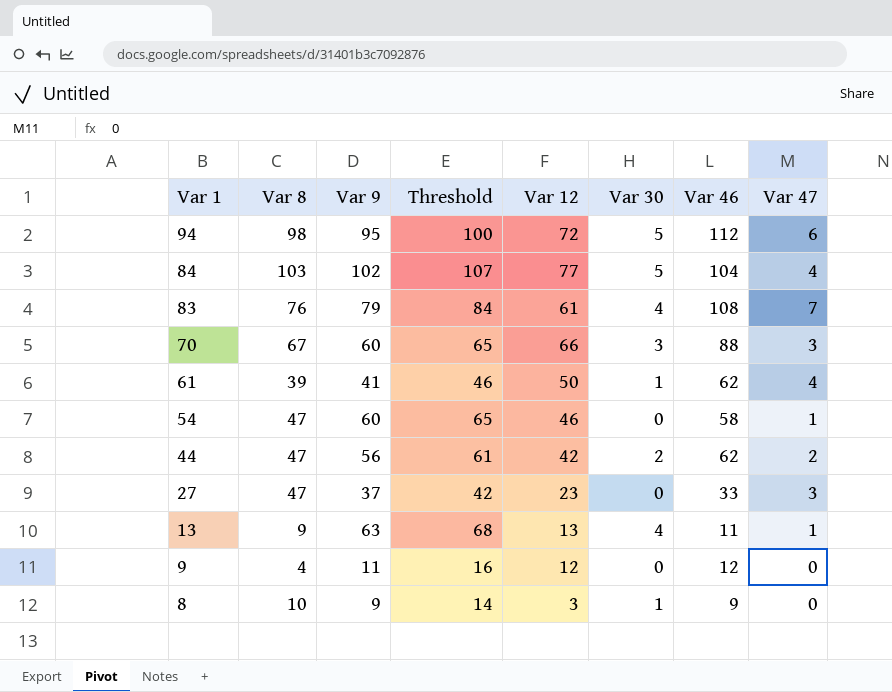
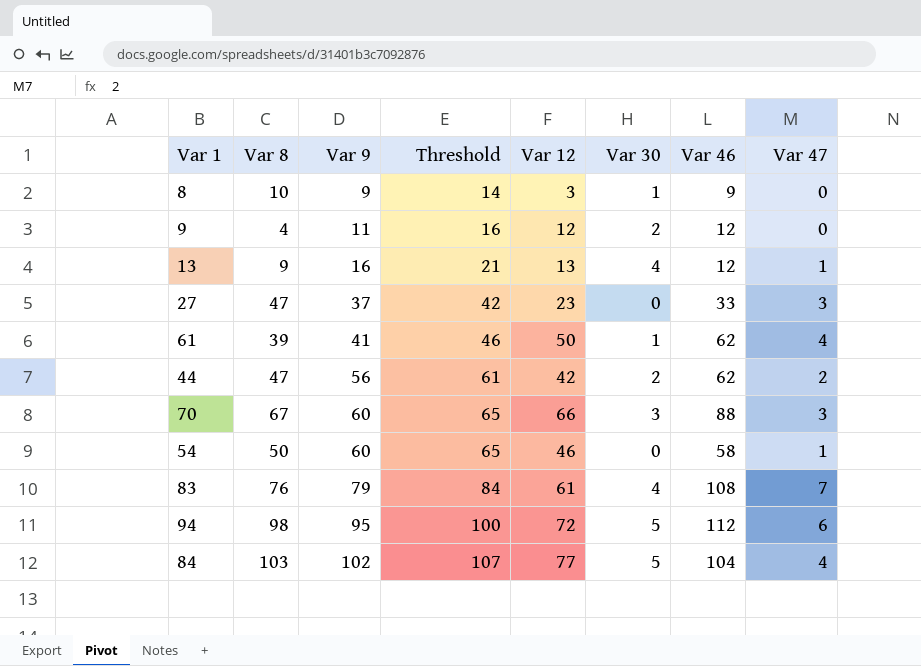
row order: Var 1 descending -> Var 9 ascending
9 | Var 30: 0 -> 2
13 | Var 9: 63 -> 16
13 | Threshold: 68 -> 21
13 | Var 46: 11 -> 12
54 | Var 8: 47 -> 50

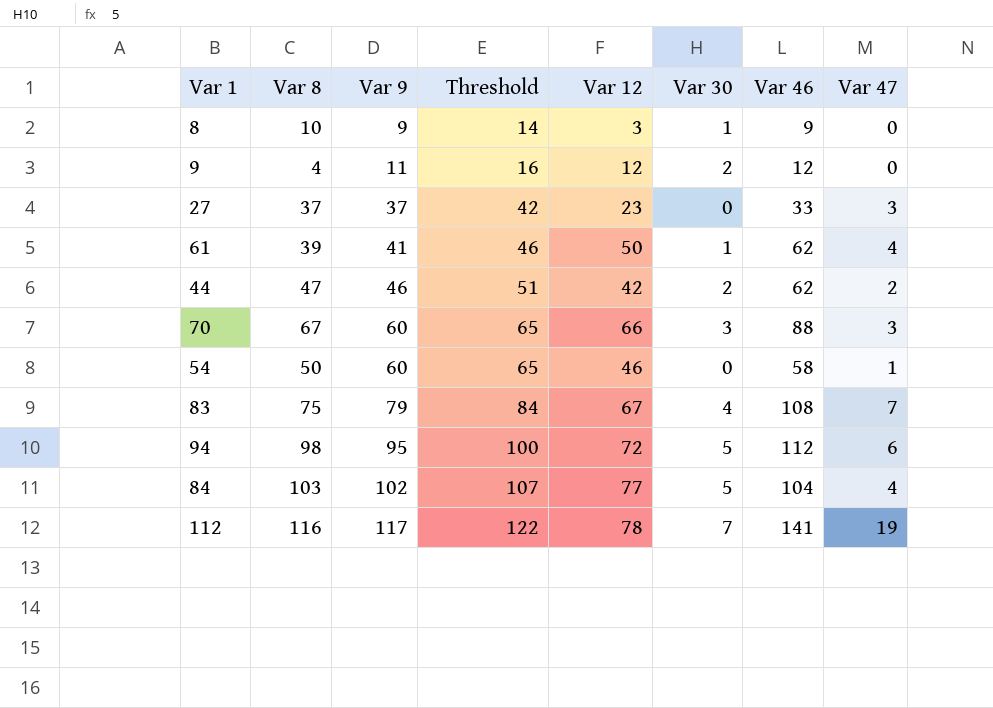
row 13: 9 | 16 | 21 | 13 | 4 | 12 | 1 -> none
27 | Var 8: 47 -> 37
44 | Var 9: 56 -> 46
44 | Threshold: 61 -> 51
83 | Var 8: 76 -> 75
83 | Var 12: 61 -> 67
row 112: none -> 116 | 117 | 122 | 78 | 7 | 141 | 19

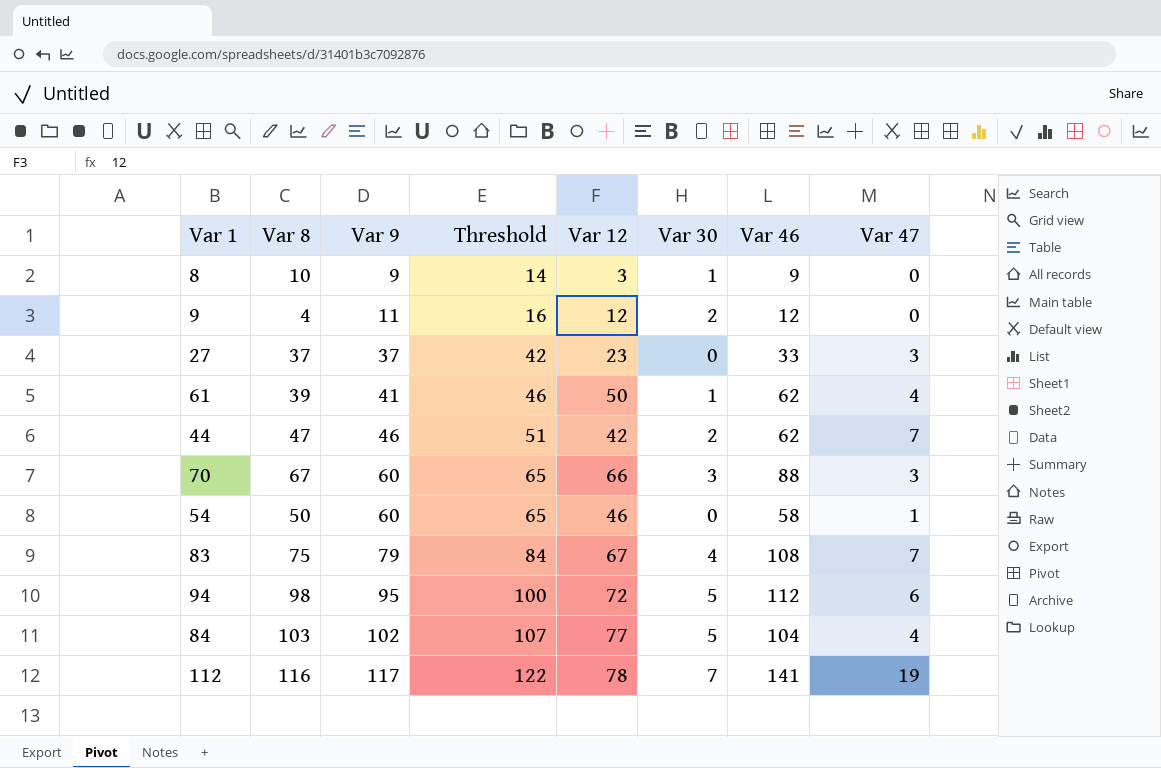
44 | Var 47: 2 -> 7

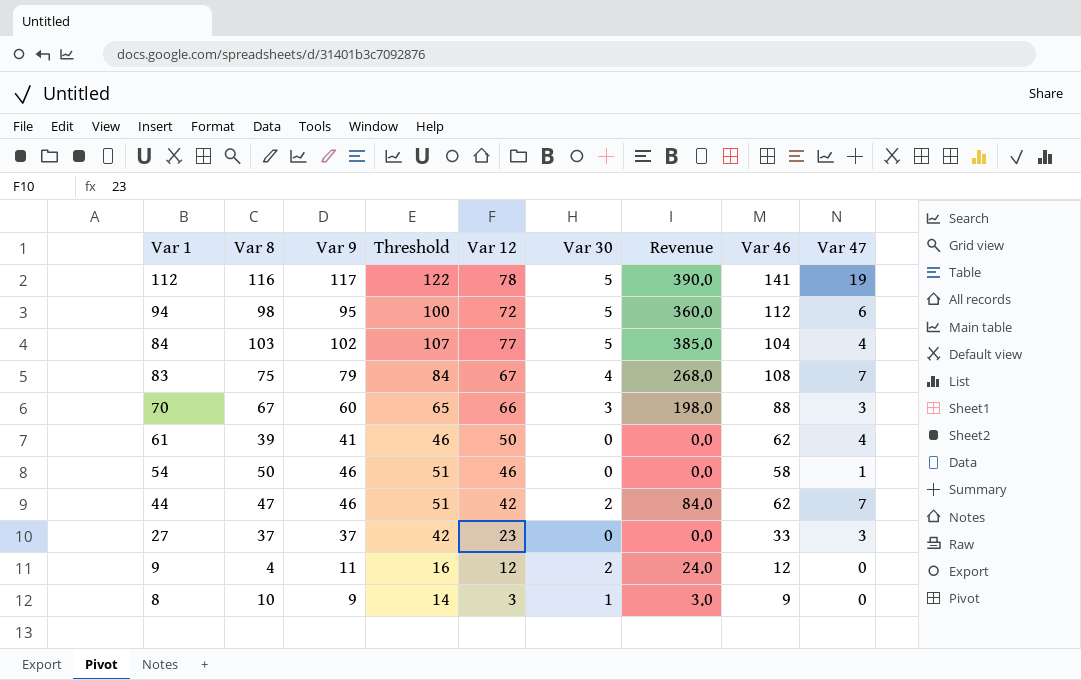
row order: Var 9 ascending -> Var 1 descending
column Revenue | formula: none -> [Var 12] * [Var 30]
112 | Var 30: 7 -> 5
61 | Var 30: 1 -> 0
54 | Var 9: 60 -> 46
54 | Threshold: 65 -> 51

